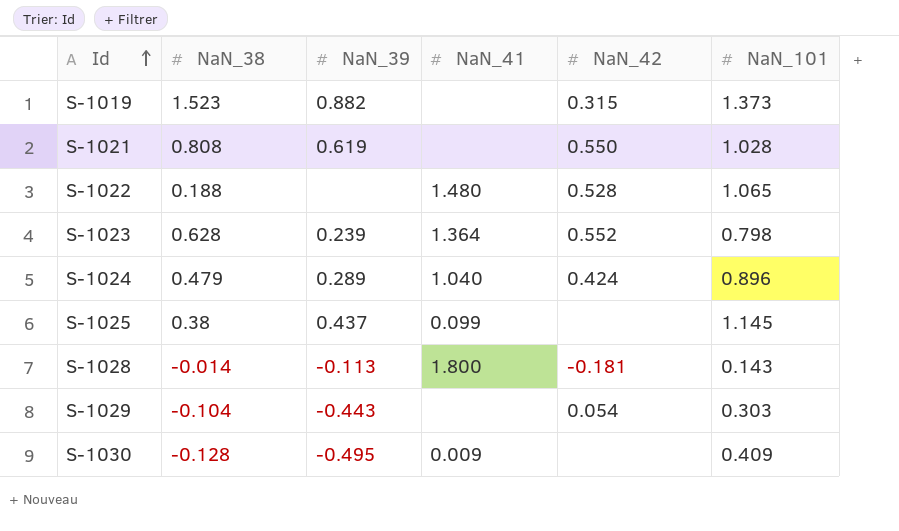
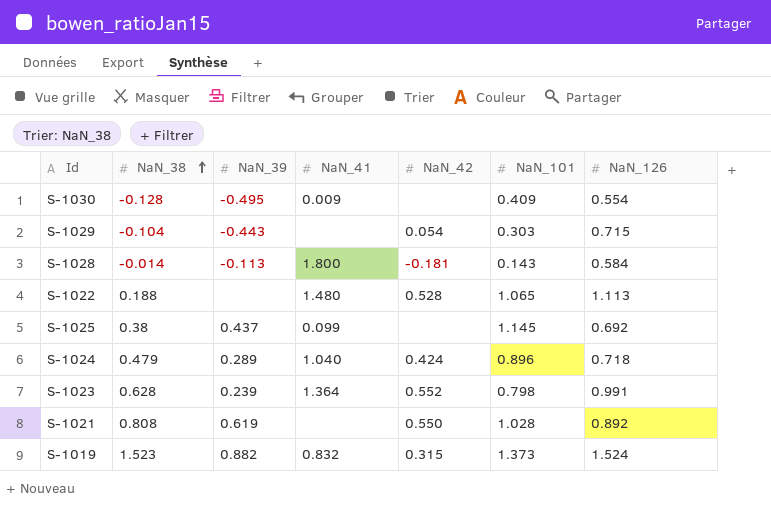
row order: Id ascending -> NaN_38 ascending
column NaN_126 | position: none -> 7
S-1019 | NaN_41: none -> 0.832

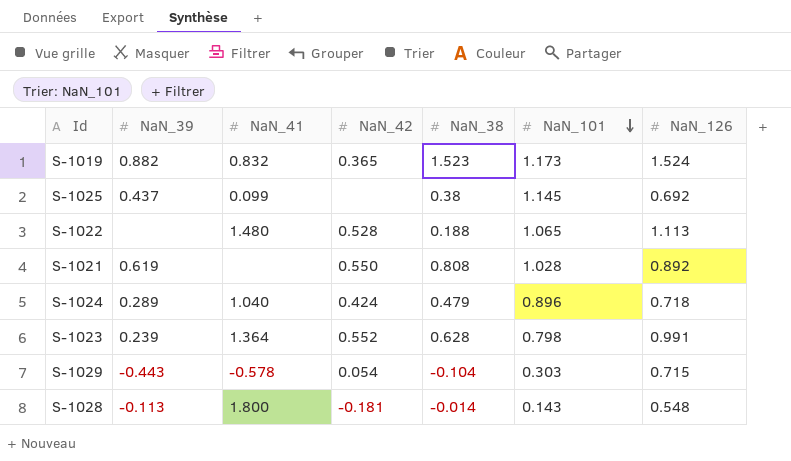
row order: NaN_38 ascending -> NaN_101 descending
column NaN_38 | position: 2 -> 5
row S-1030: -0.128 | -0.495 | 0.009 | none | 0.409 | 0.554 -> none
S-1019 | NaN_42: 0.315 -> 0.365
S-1019 | NaN_101: 1.373 -> 1.173
S-1029 | NaN_41: none -> -0.578
S-1028 | NaN_126: 0.584 -> 0.548

